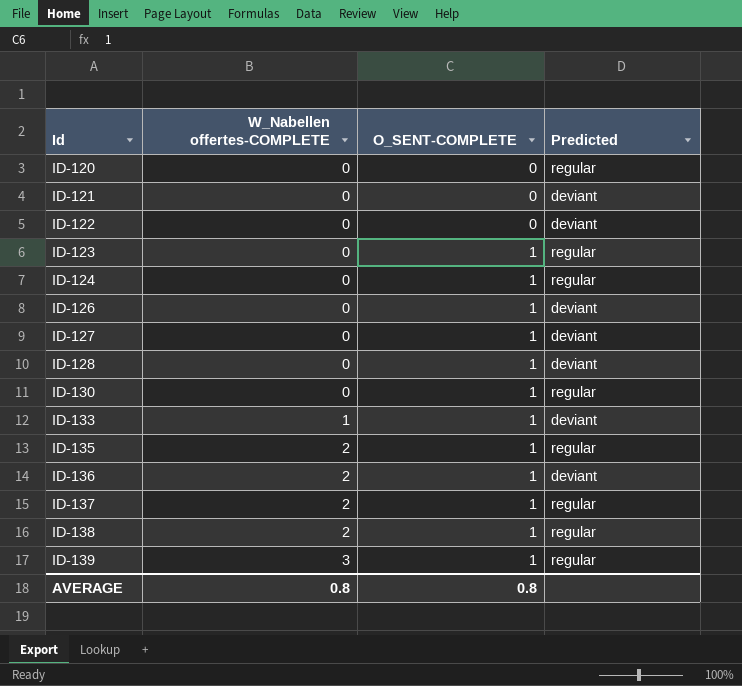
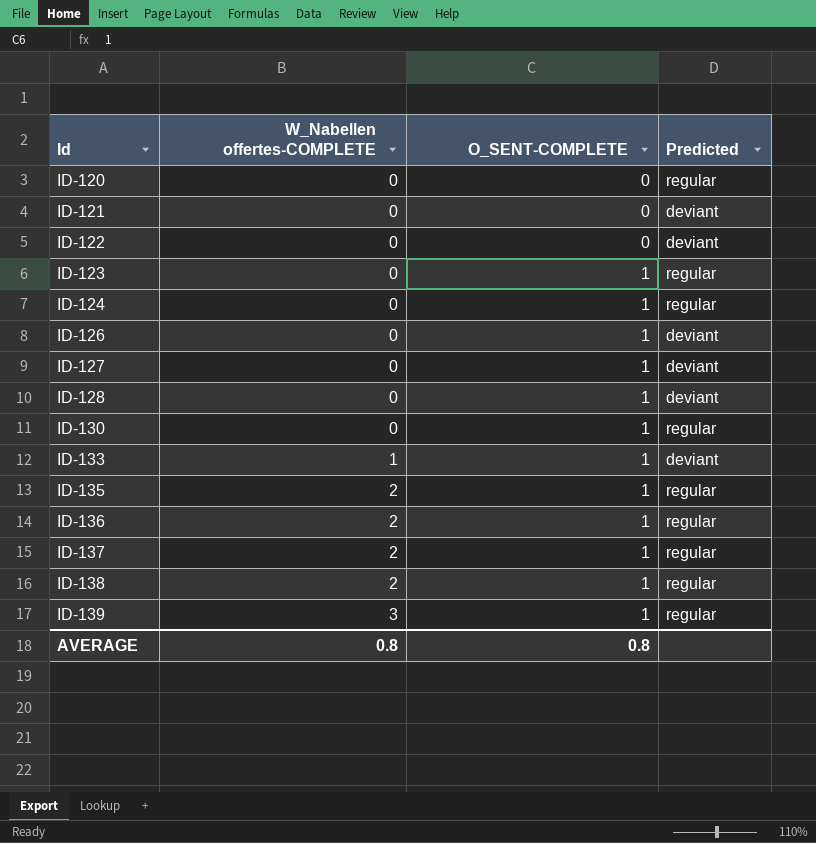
ID-136 | Predicted: deviant -> regular

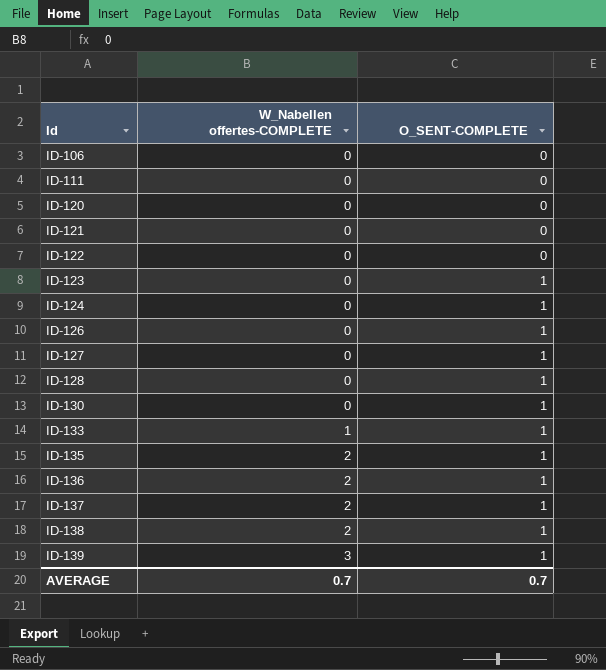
column Predicted | position: 4 -> none
row ID-106: none -> 0 | 0
row ID-111: none -> 0 | 0
AVERAGE | W_Nabellen offertes-COMPLETE: 0.8 -> 0.7
AVERAGE | O_SENT-COMPLETE: 0.8 -> 0.7

